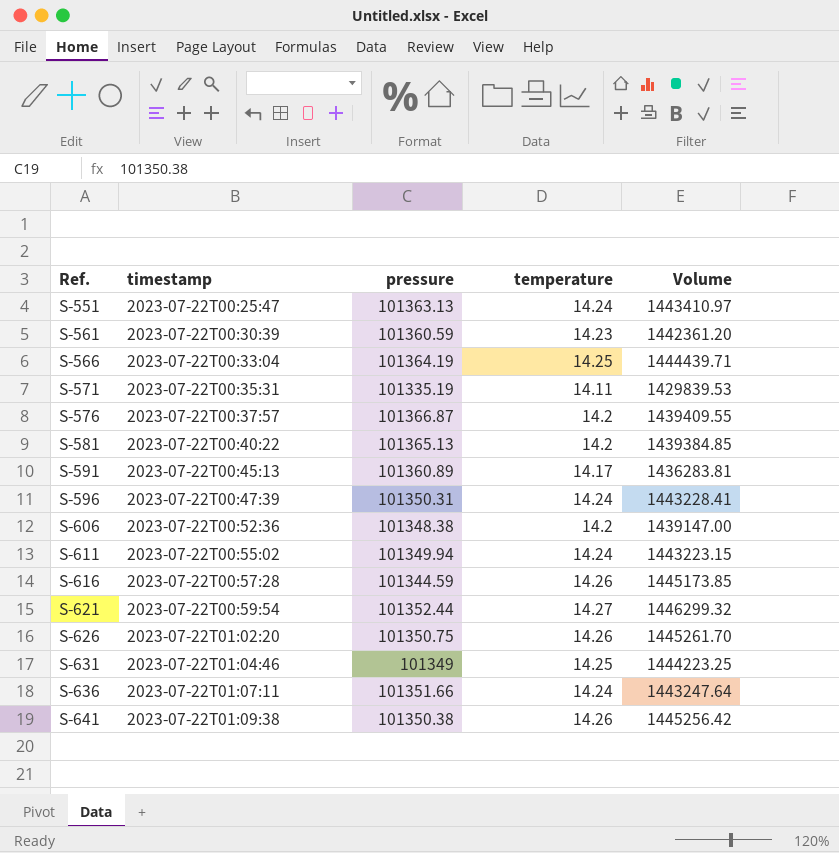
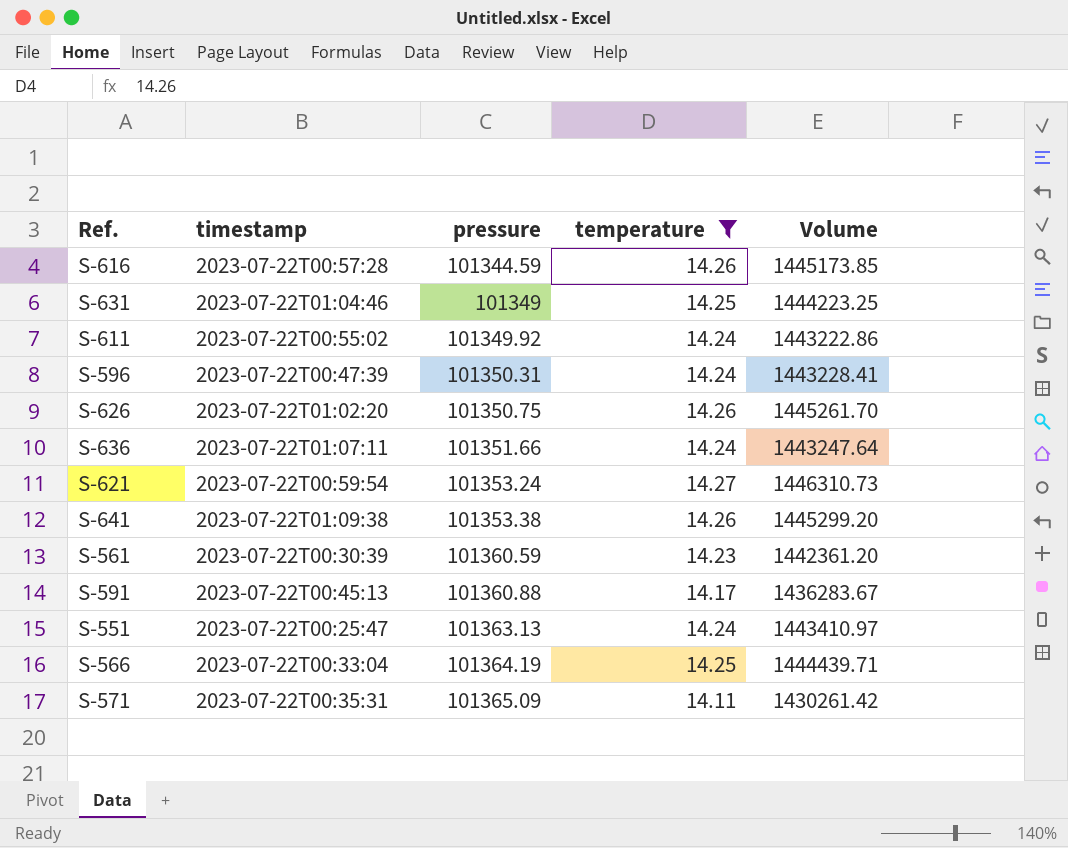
filter: none -> temperature != 14.2
row order: Ref. ascending -> pressure ascending
S-611 | pressure: 101349.94 -> 101349.92
S-611 | Volume: 1443223.15 -> 1443222.86
S-621 | pressure: 101352.44 -> 101353.24
S-621 | Volume: 1446299.32 -> 1446310.73
S-641 | pressure: 101350.38 -> 101353.38
S-641 | Volume: 1445256.42 -> 1445299.20
S-591 | pressure: 101360.89 -> 101360.88
S-591 | Volume: 1436283.81 -> 1436283.67
S-571 | pressure: 101335.19 -> 101365.09
S-571 | Volume: 1429839.53 -> 1430261.42

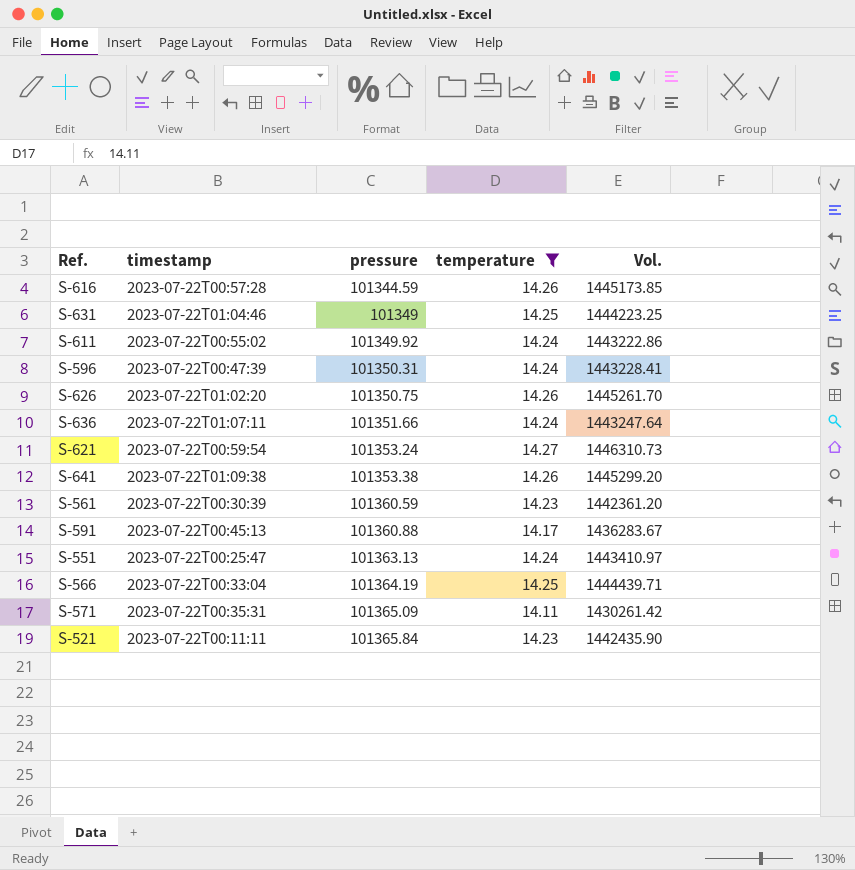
column name: Volume -> Vol.
row S-521: none -> 2023-07-22T00:11:11 | 101365.84 | 14.23 | 1442435.90

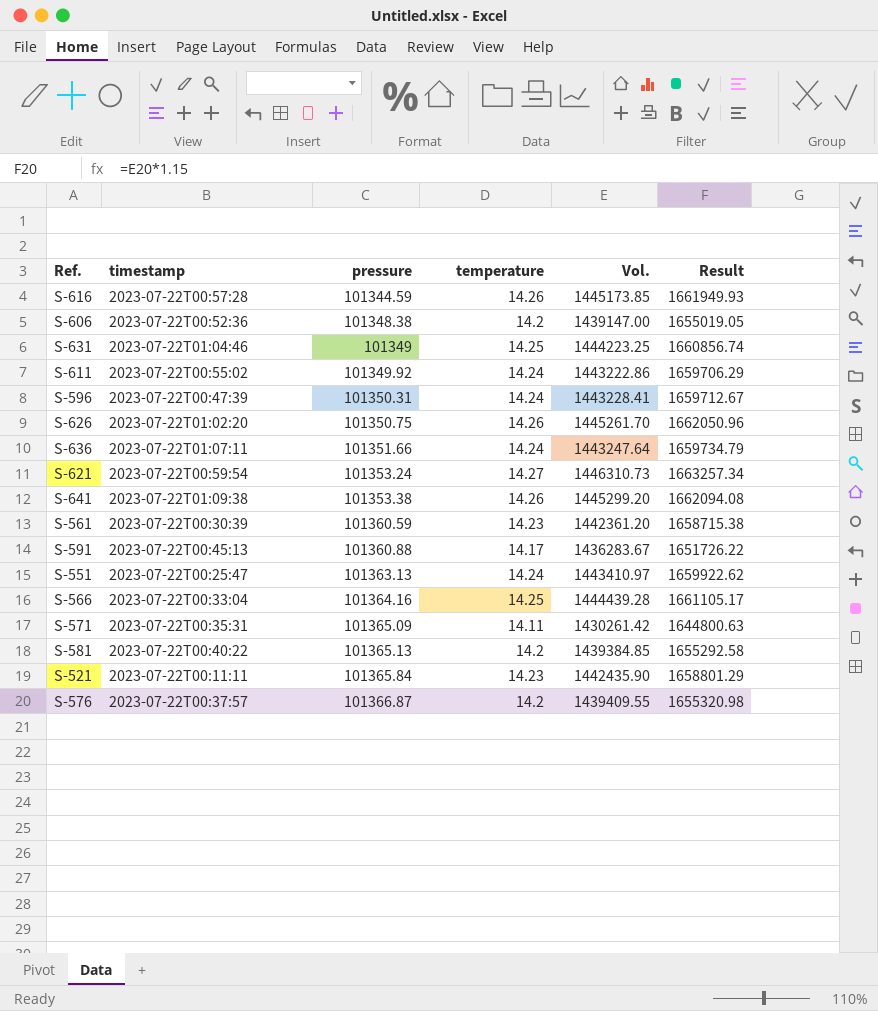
filter: temperature != 14.2 -> none
column Result | formula: none -> [Vol.] * 1.15
S-566 | pressure: 101364.19 -> 101364.16
S-566 | Vol.: 1444439.71 -> 1444439.28

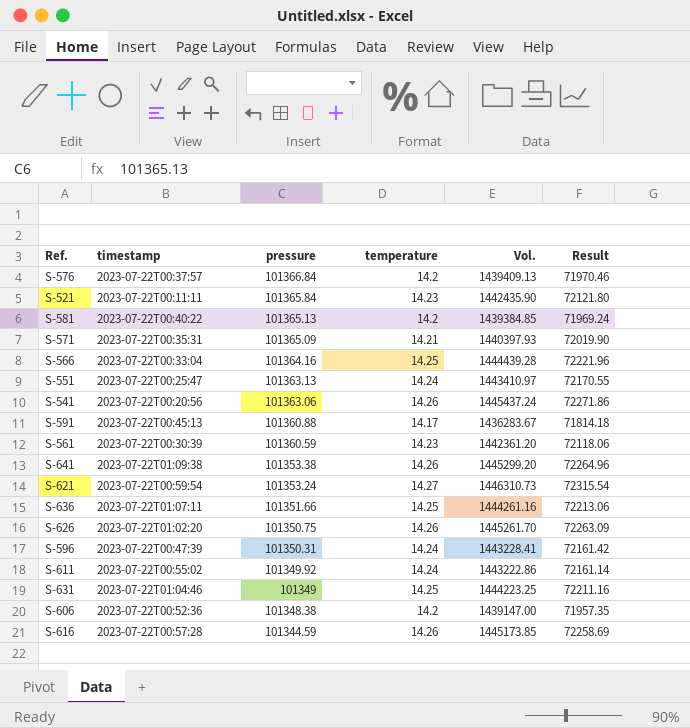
row order: pressure ascending -> pressure descending
column Result | formula: [Vol.] * 1.15 -> [Vol.] * 0.05
S-576 | pressure: 101366.87 -> 101366.84
S-576 | Vol.: 1439409.55 -> 1439409.13
S-571 | temperature: 14.11 -> 14.21
S-571 | Vol.: 1430261.42 -> 1440397.93
row S-541: none -> 2023-07-22T00:20:56 | 101363.06 | 14.26 | 1445437.24 | 72271.86
S-636 | temperature: 14.24 -> 14.25
S-636 | Vol.: 1443247.64 -> 1444261.16

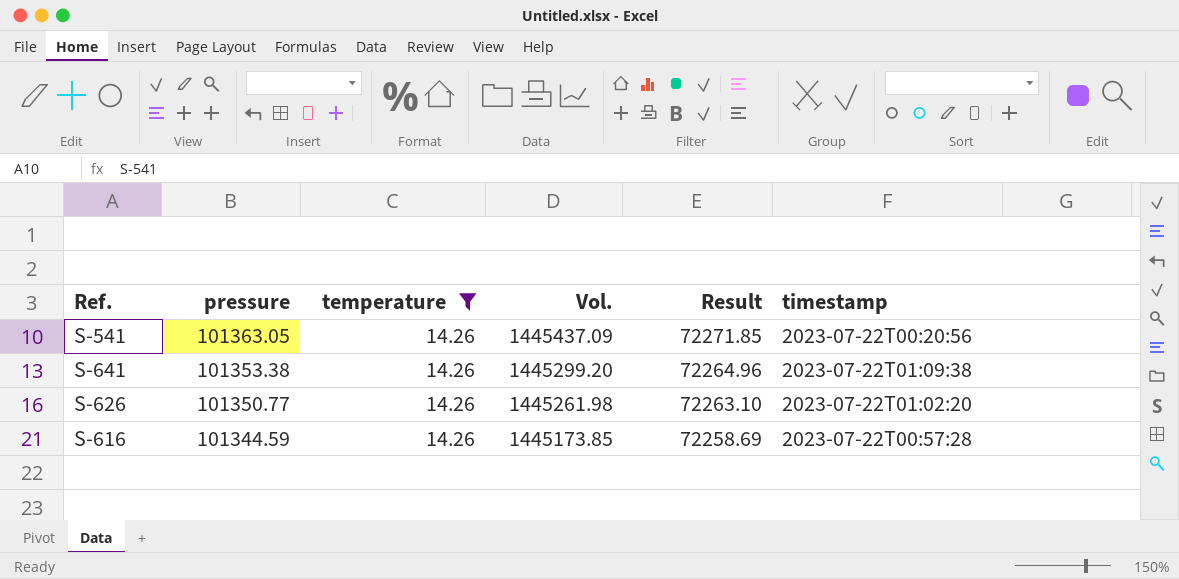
filter: none -> temperature = 14.26
column timestamp | position: 2 -> 6
S-541 | pressure: 101363.06 -> 101363.05
S-541 | Vol.: 1445437.24 -> 1445437.09
S-541 | Result: 72271.86 -> 72271.85
S-626 | pressure: 101350.75 -> 101350.77
S-626 | Vol.: 1445261.70 -> 1445261.98
S-626 | Result: 72263.09 -> 72263.10

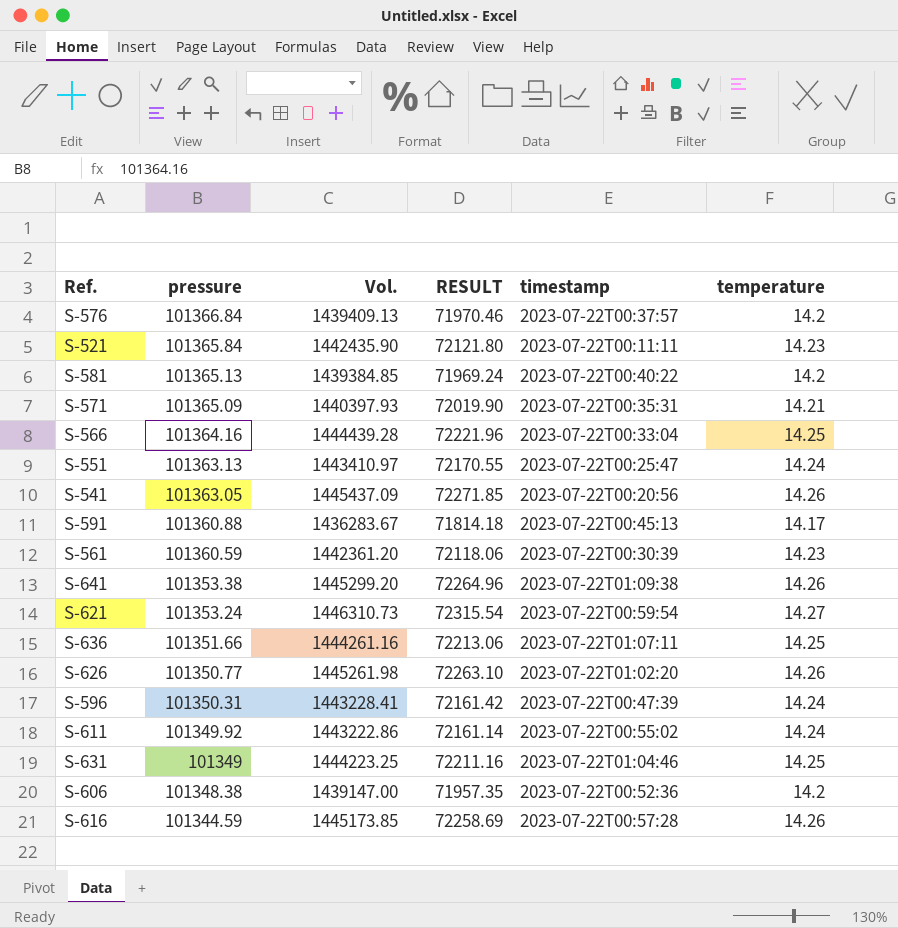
filter: temperature = 14.26 -> none
column name: Result -> RESULT
column temperature | position: 3 -> 6

